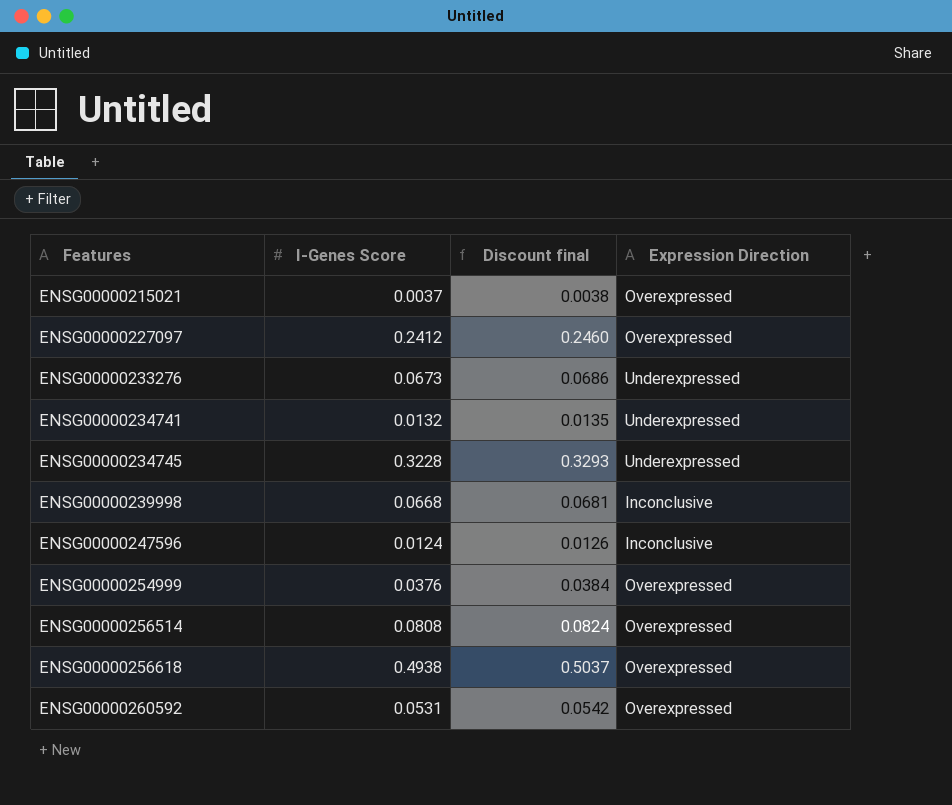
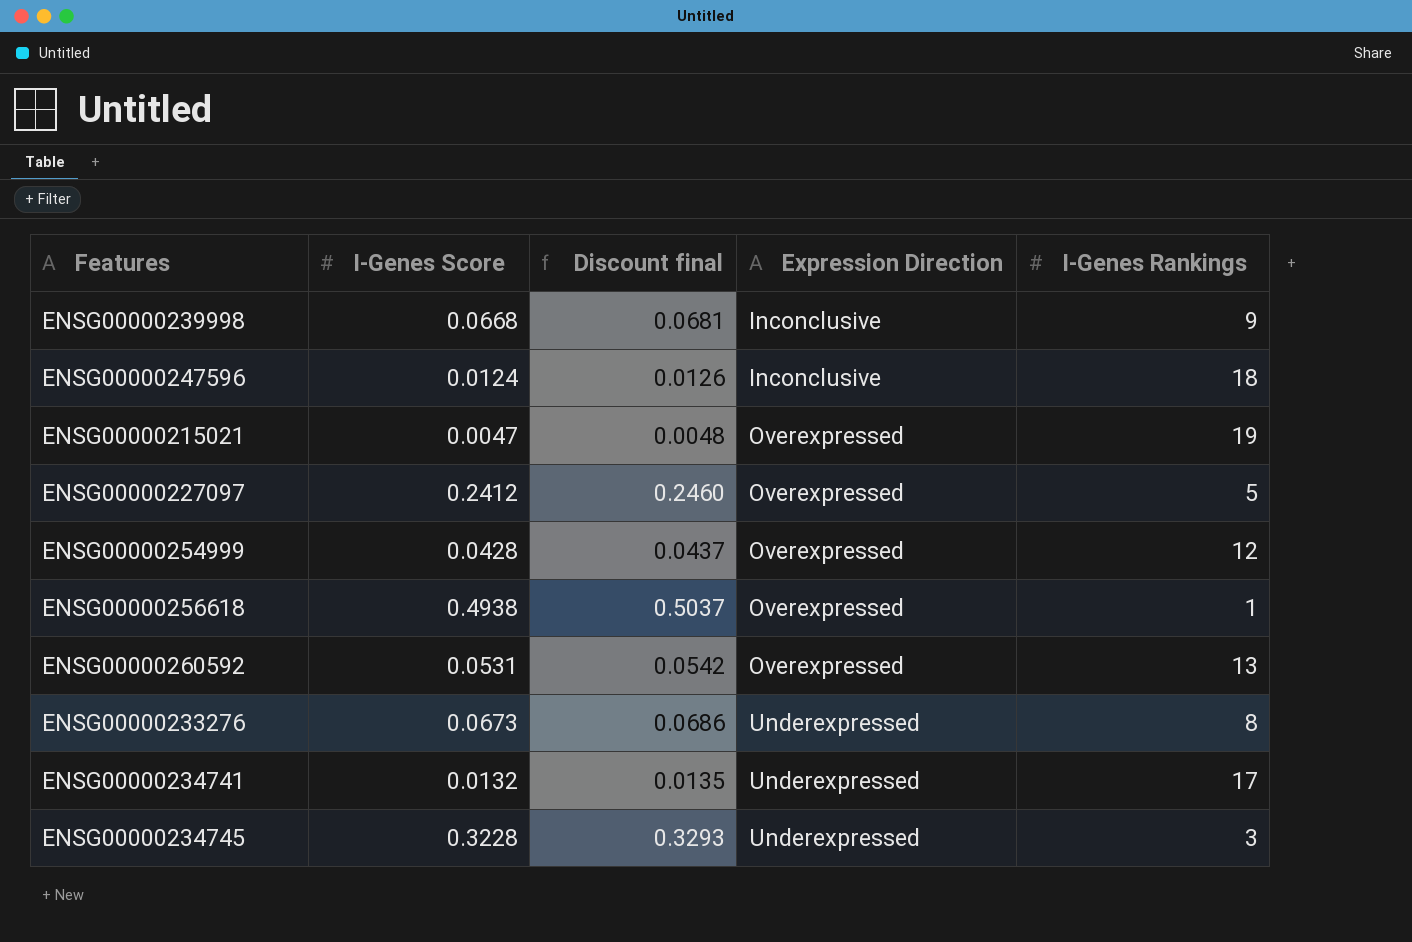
row order: Features ascending -> Expression Direction ascending
column I-Genes Rankings | position: none -> 5
row ENSG00000256514: 0.0808 | 0.0824 | Overexpressed -> none
ENSG00000215021 | I-Genes Score: 0.0037 -> 0.0047
ENSG00000215021 | Discount final: 0.0038 -> 0.0048
ENSG00000254999 | I-Genes Score: 0.0376 -> 0.0428
ENSG00000254999 | Discount final: 0.0384 -> 0.0437

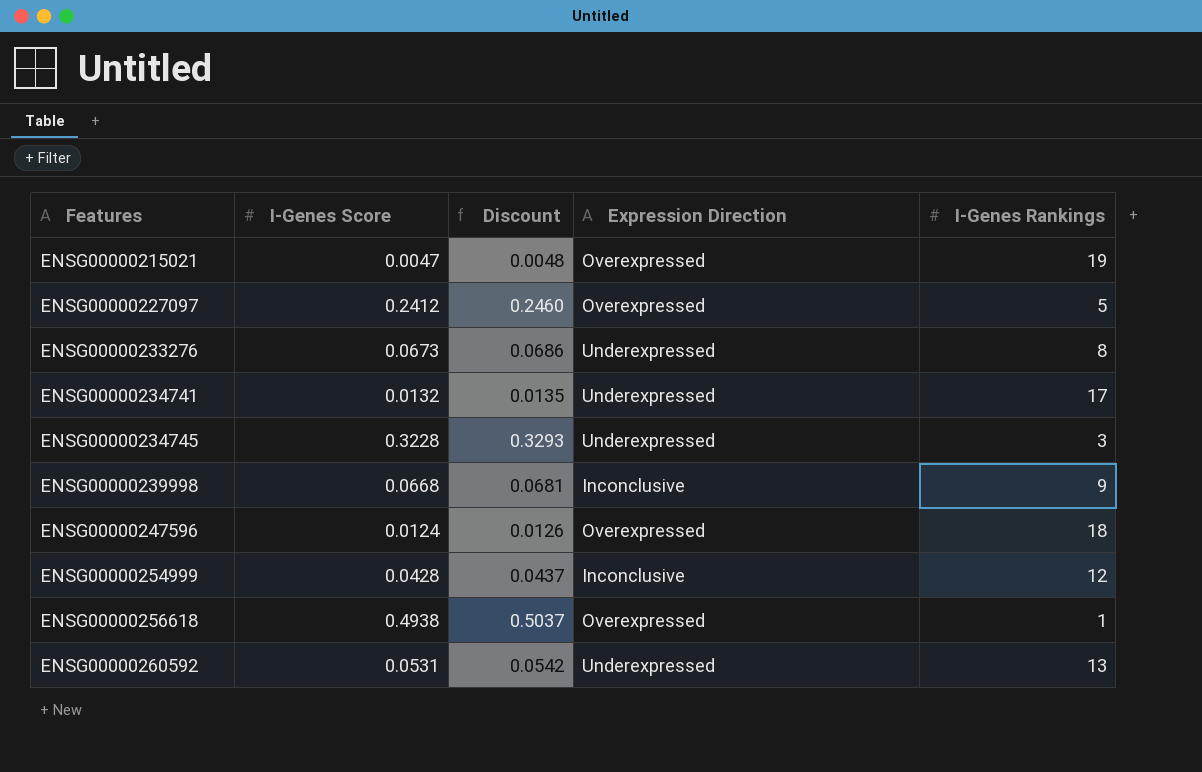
row order: Expression Direction ascending -> Features ascending
column name: Discount final -> Discount
ENSG00000247596 | Expression Direction: Inconclusive -> Overexpressed
ENSG00000254999 | Expression Direction: Overexpressed -> Inconclusive
ENSG00000260592 | Expression Direction: Overexpressed -> Underexpressed

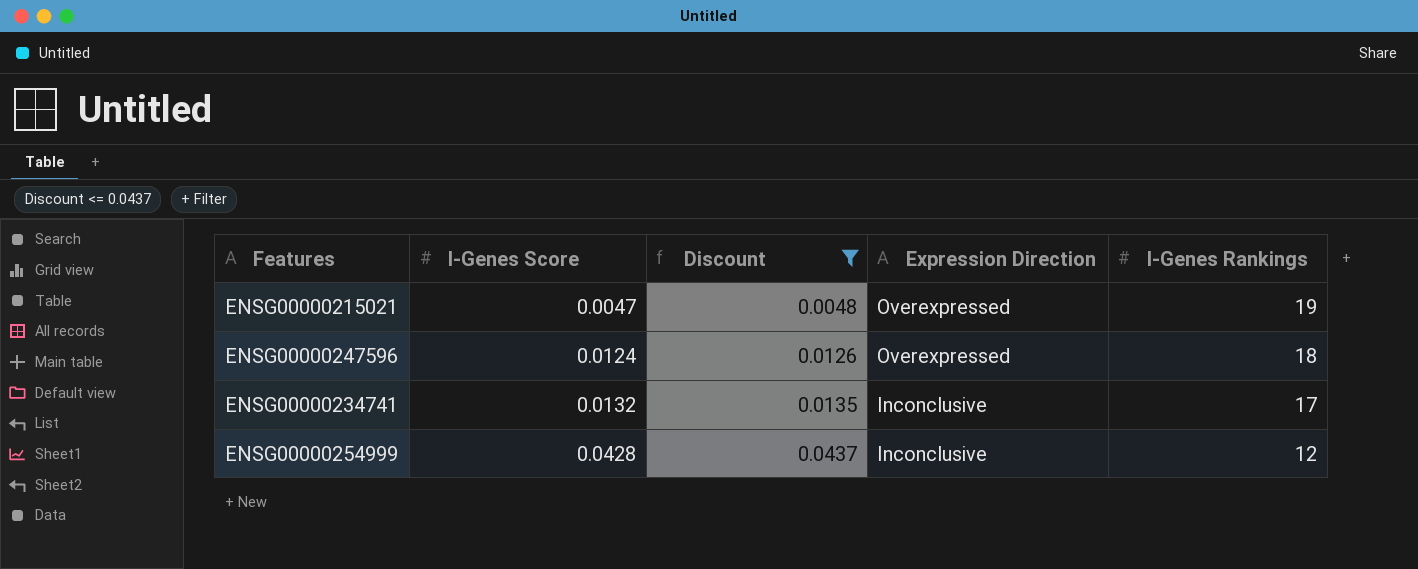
filter: none -> Discount <= 0.0437
row order: Features ascending -> I-Genes Score ascending
ENSG00000234741 | Expression Direction: Underexpressed -> Inconclusive

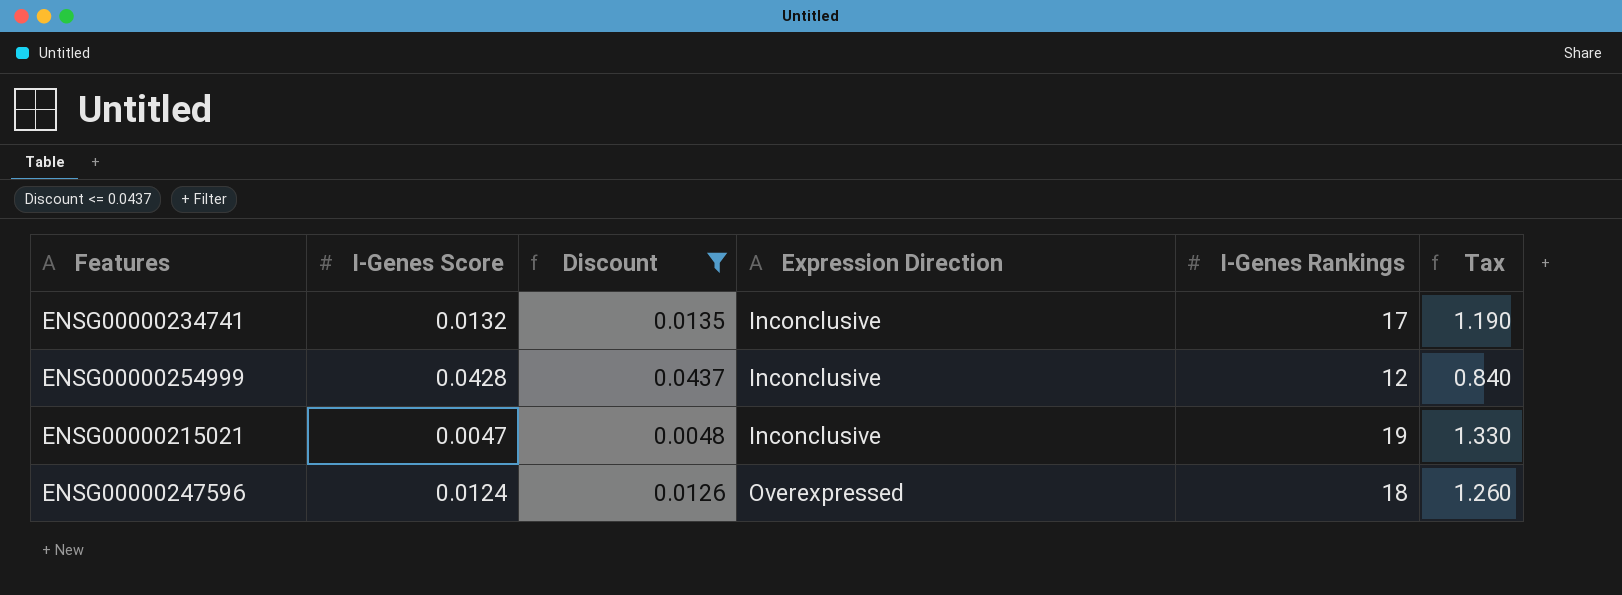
row order: I-Genes Score ascending -> Expression Direction ascending
column Tax | formula: none -> [I-Genes Rankings] * 0.07
ENSG00000215021 | Expression Direction: Overexpressed -> Inconclusive

